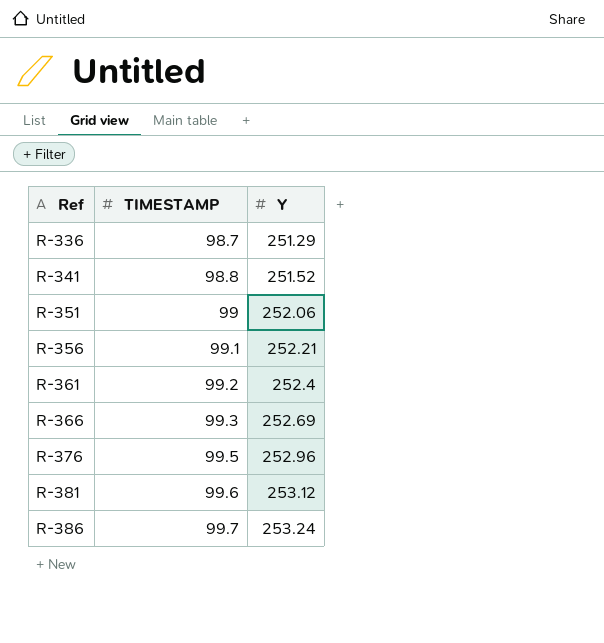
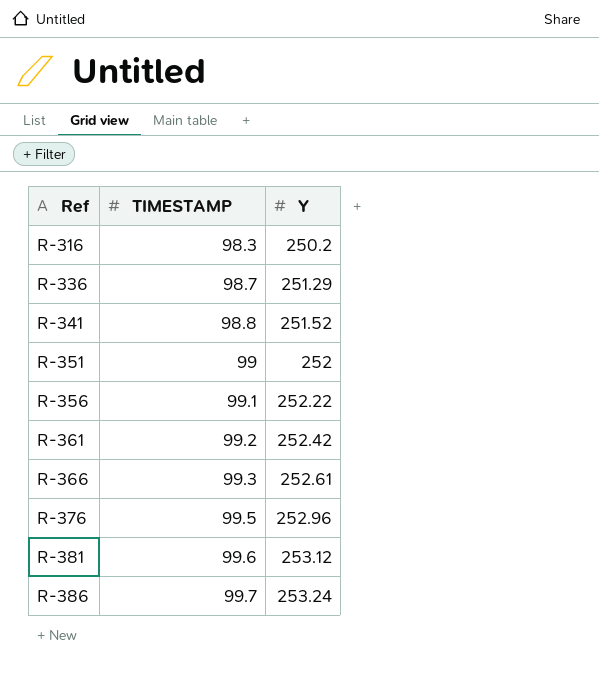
row R-316: none -> 98.3 | 250.2
R-351 | Y: 252.06 -> 252
R-356 | Y: 252.21 -> 252.22
R-361 | Y: 252.4 -> 252.42
R-366 | Y: 252.69 -> 252.61

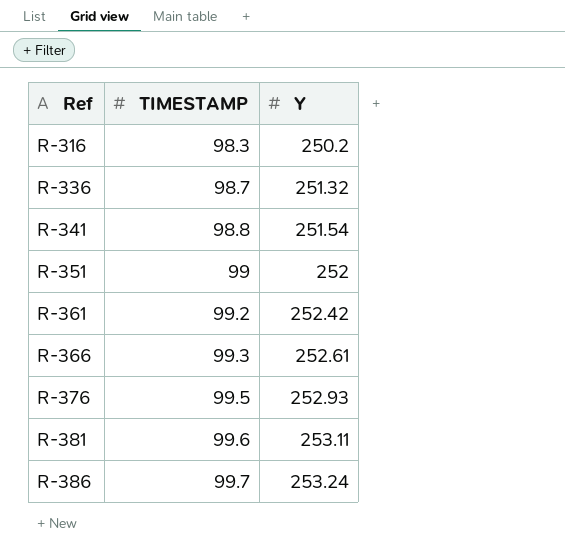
row R-356: 99.1 | 252.22 -> none
R-336 | Y: 251.29 -> 251.32
R-341 | Y: 251.52 -> 251.54
R-376 | Y: 252.96 -> 252.93
R-381 | Y: 253.12 -> 253.11

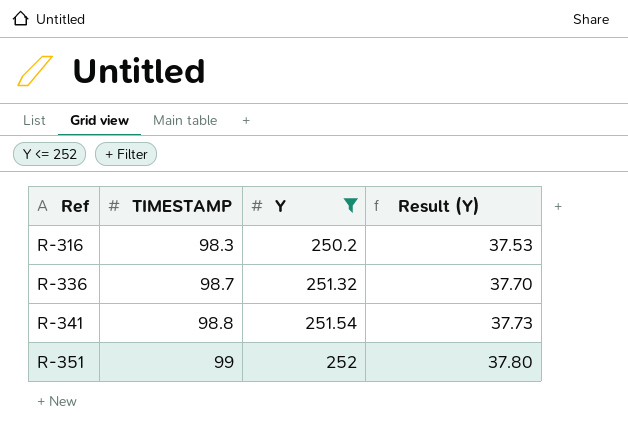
filter: none -> Y <= 252
column Result (Y) | formula: none -> [Y] * 0.15

